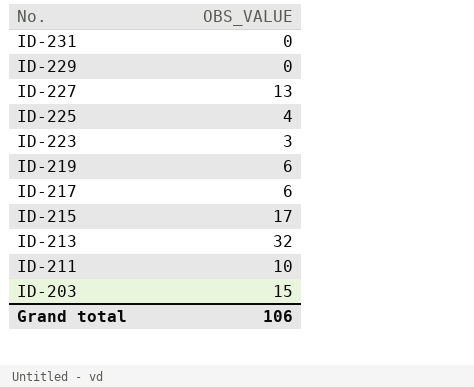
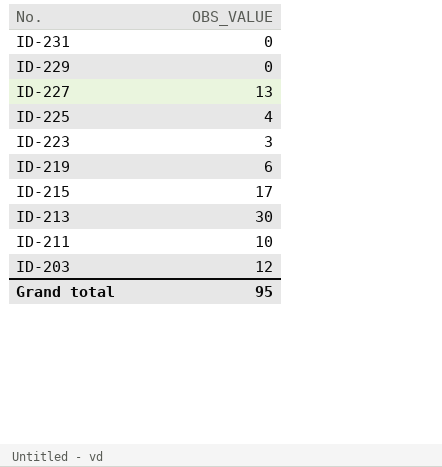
row ID-217: 6 -> none
ID-213 | OBS_VALUE: 32 -> 30
ID-203 | OBS_VALUE: 15 -> 12
Grand total | OBS_VALUE: 106 -> 95

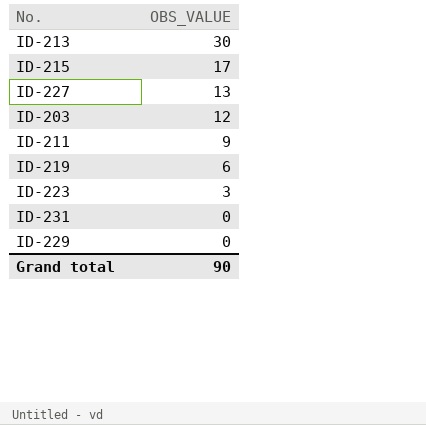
row order: No. descending -> OBS_VALUE descending
row ID-225: 4 -> none
ID-211 | OBS_VALUE: 10 -> 9
Grand total | OBS_VALUE: 95 -> 90

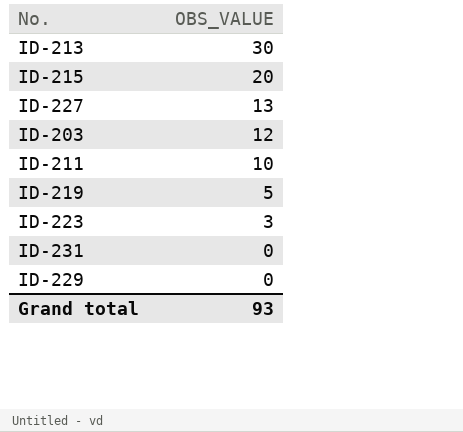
ID-215 | OBS_VALUE: 17 -> 20
ID-211 | OBS_VALUE: 9 -> 10
ID-219 | OBS_VALUE: 6 -> 5
Grand total | OBS_VALUE: 90 -> 93

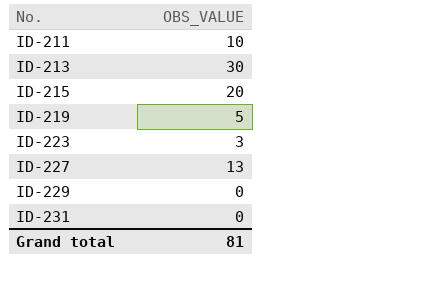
row order: OBS_VALUE descending -> No. ascending
row ID-203: 12 -> none
Grand total | OBS_VALUE: 93 -> 81

